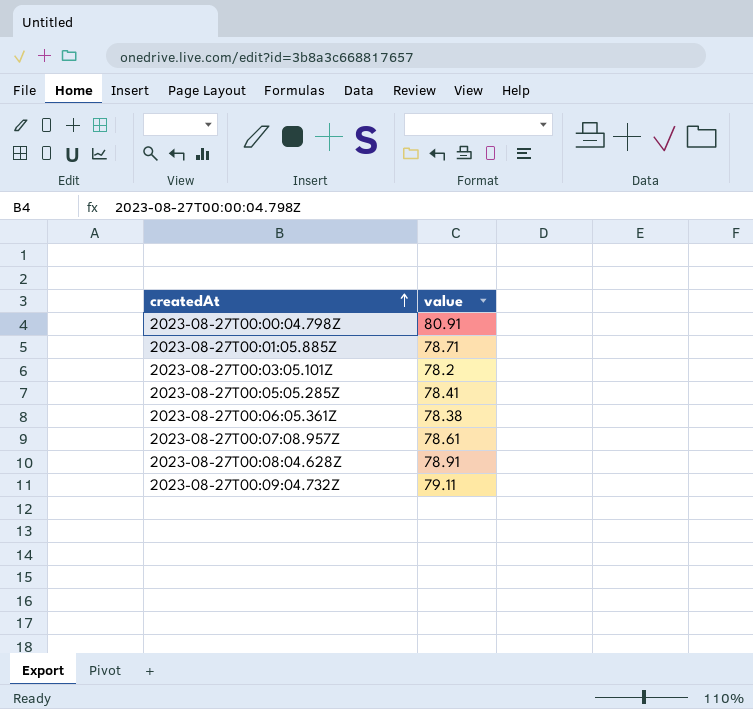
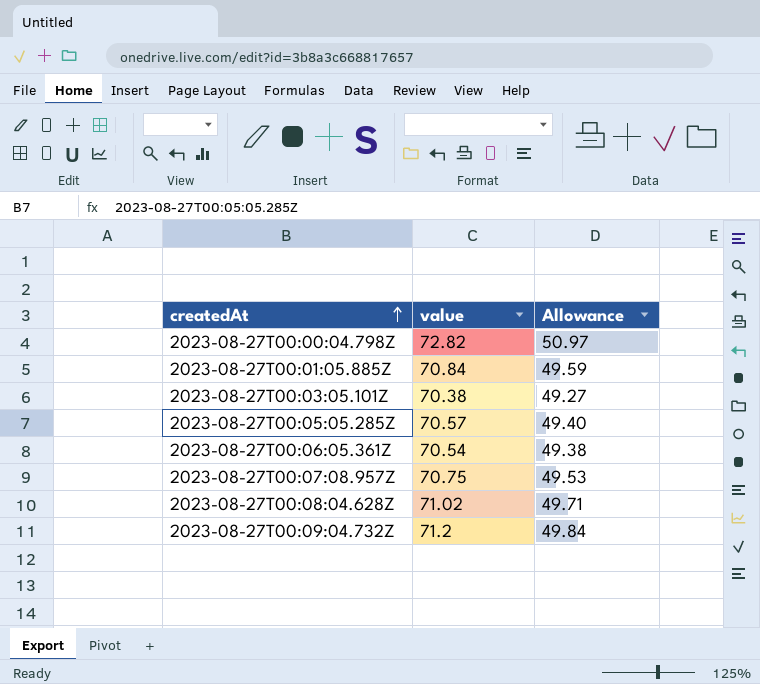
column Allowance | formula: none -> [value] * 0.7
2023-08-27T00:00:04.798Z | value: 80.91 -> 72.82
2023-08-27T00:01:05.885Z | value: 78.71 -> 70.84
2023-08-27T00:03:05.101Z | value: 78.2 -> 70.38
2023-08-27T00:05:05.285Z | value: 78.41 -> 70.57
2023-08-27T00:06:05.361Z | value: 78.38 -> 70.54
2023-08-27T00:07:08.957Z | value: 78.61 -> 70.75
2023-08-27T00:08:04.628Z | value: 78.91 -> 71.02
2023-08-27T00:09:04.732Z | value: 79.11 -> 71.2

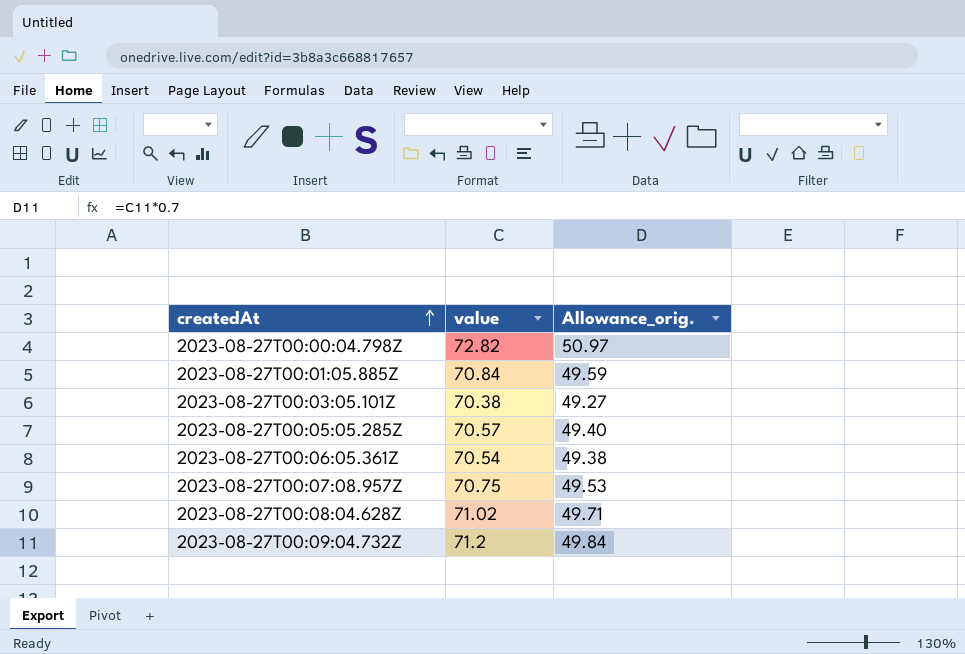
column name: Allowance -> Allowance_orig.

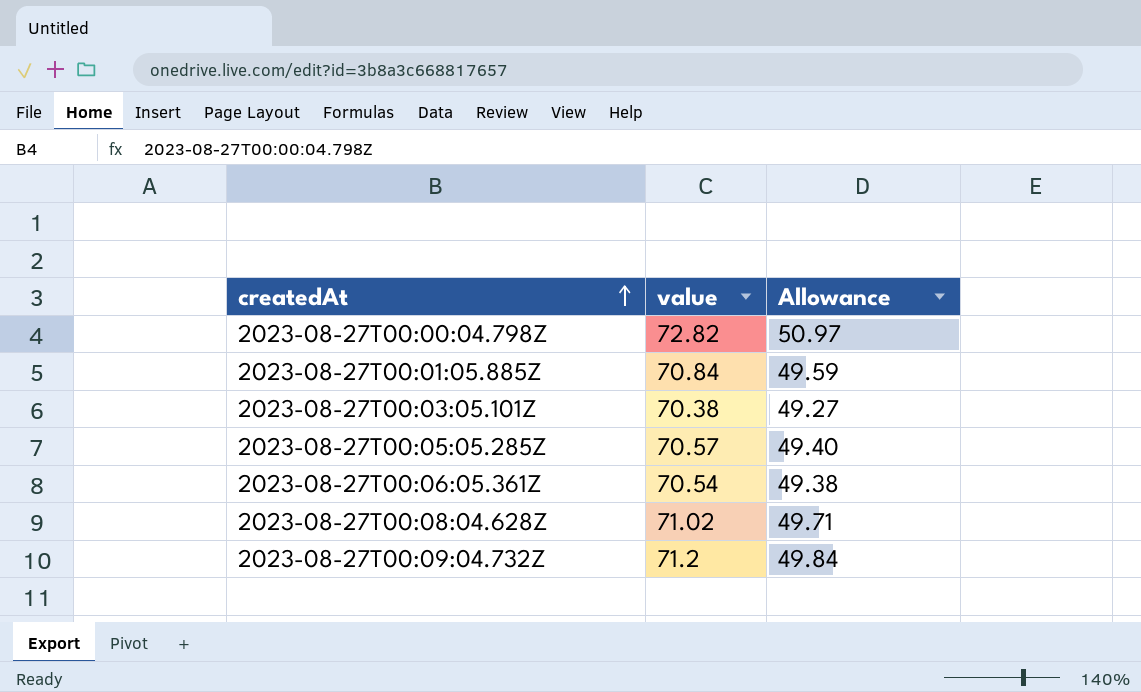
column name: Allowance_orig. -> Allowance
row 2023-08-27T00:07:08.957Z: 70.75 | 49.53 -> none

